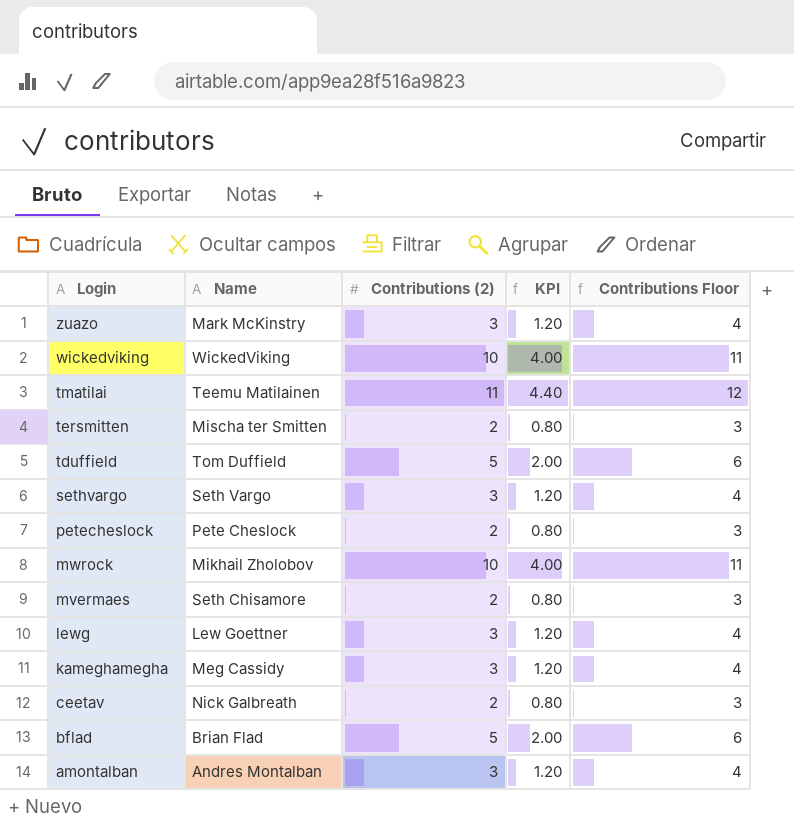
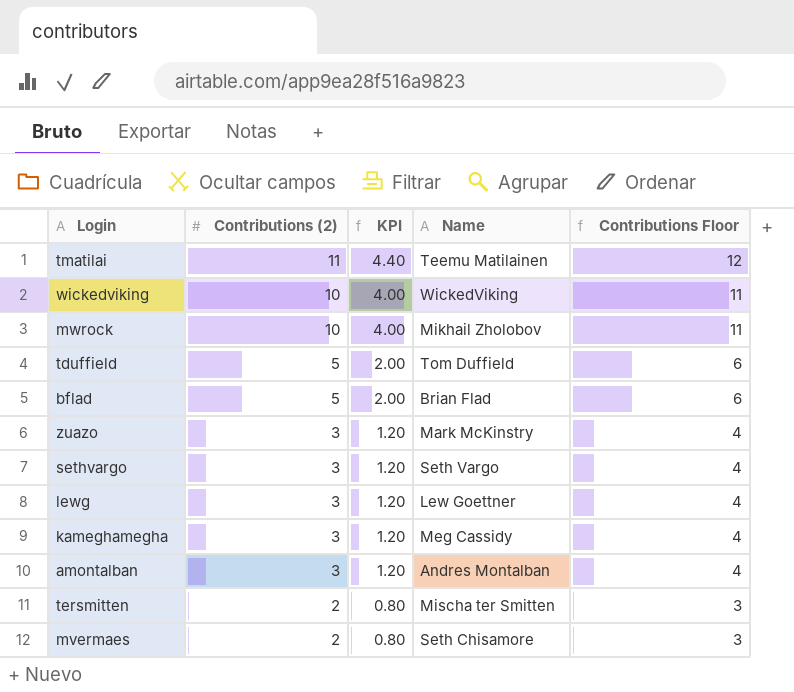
row order: Login descending -> Contributions (2) descending
column Name | position: 2 -> 4
row petecheslock: Pete Cheslock | 2 | 0.80 | 3 -> none
row ceetav: Nick Galbreath | 2 | 0.80 | 3 -> none

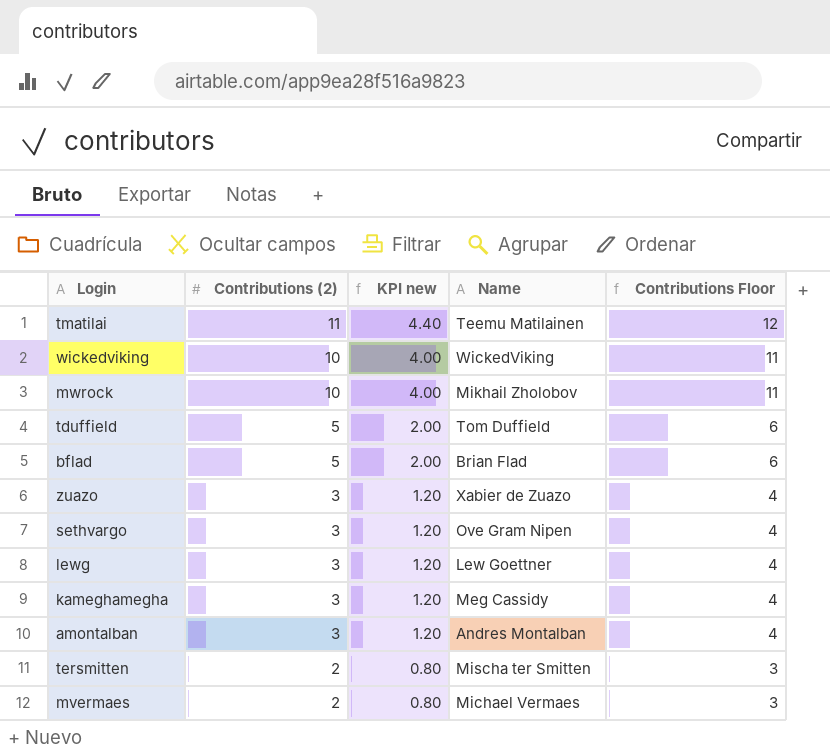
column name: KPI -> KPI new
zuazo | Name: Mark McKinstry -> Xabier de Zuazo
sethvargo | Name: Seth Vargo -> Ove Gram Nipen
mvermaes | Name: Seth Chisamore -> Michael Vermaes

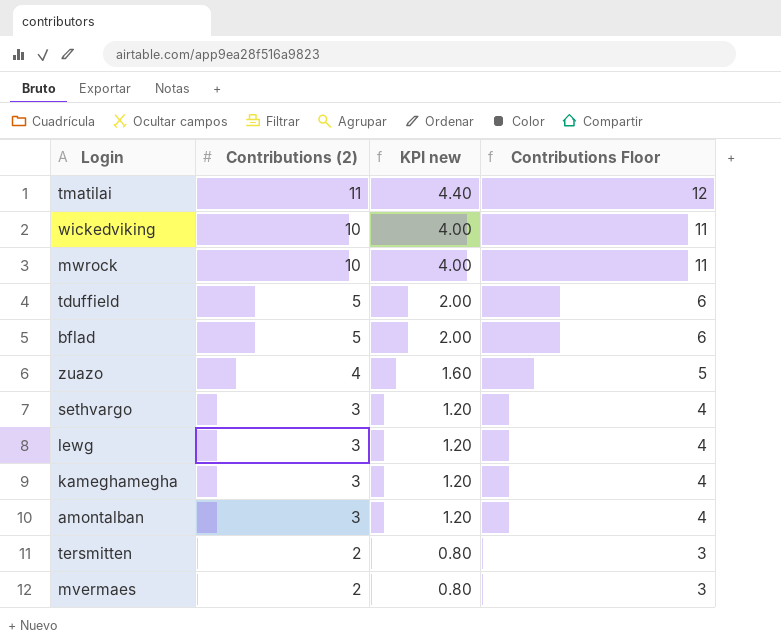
column Name | position: 4 -> none
zuazo | Contributions (2): 3 -> 4
zuazo | KPI new: 1.20 -> 1.60
zuazo | Contributions Floor: 4 -> 5

